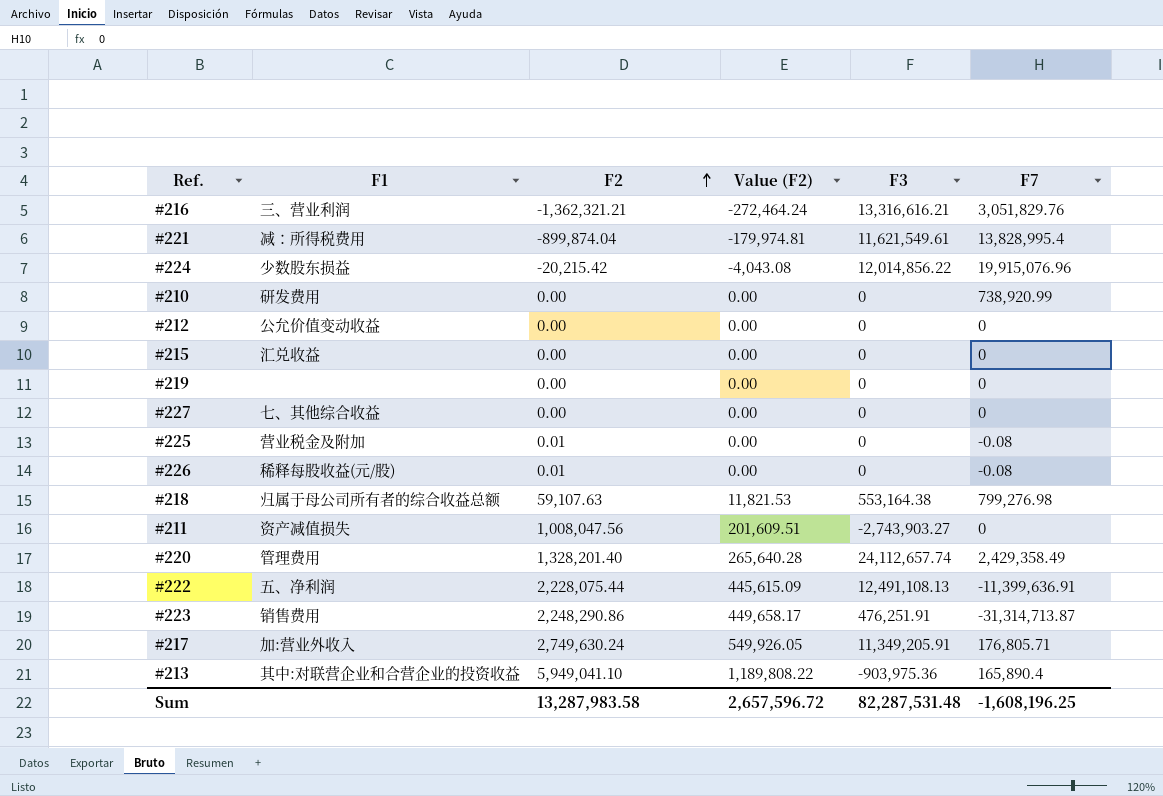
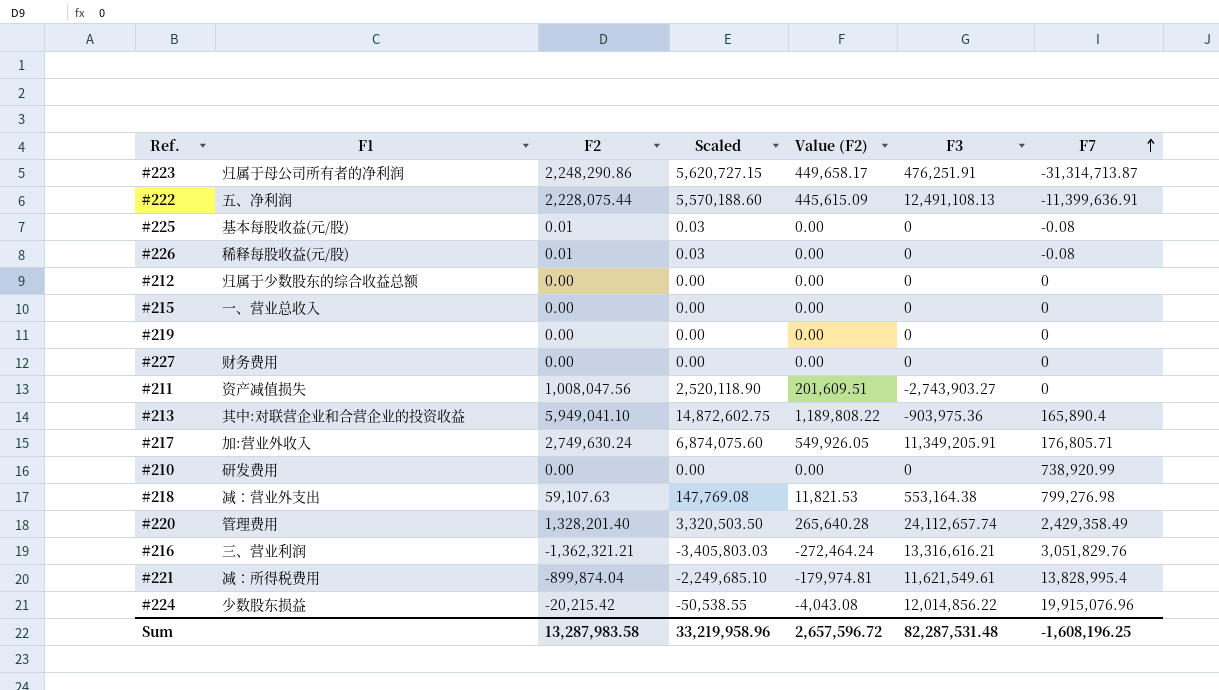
row order: F2 ascending -> F7 ascending
column Scaled | formula: none -> [F2] * 2.5
#223 | F1: 销售费用 -> 归属于母公司所有者的净利润
#225 | F1: 营业税金及附加 -> 基本每股收益(元/股)
#212 | F1: 公允价值变动收益 -> 归属于少数股东的综合收益总额
#215 | F1: 汇兑收益 -> 一、营业总收入
#227 | F1: 七、其他综合收益 -> 财务费用
#218 | F1: 归属于母公司所有者的综合收益总额 -> 减：营业外支出

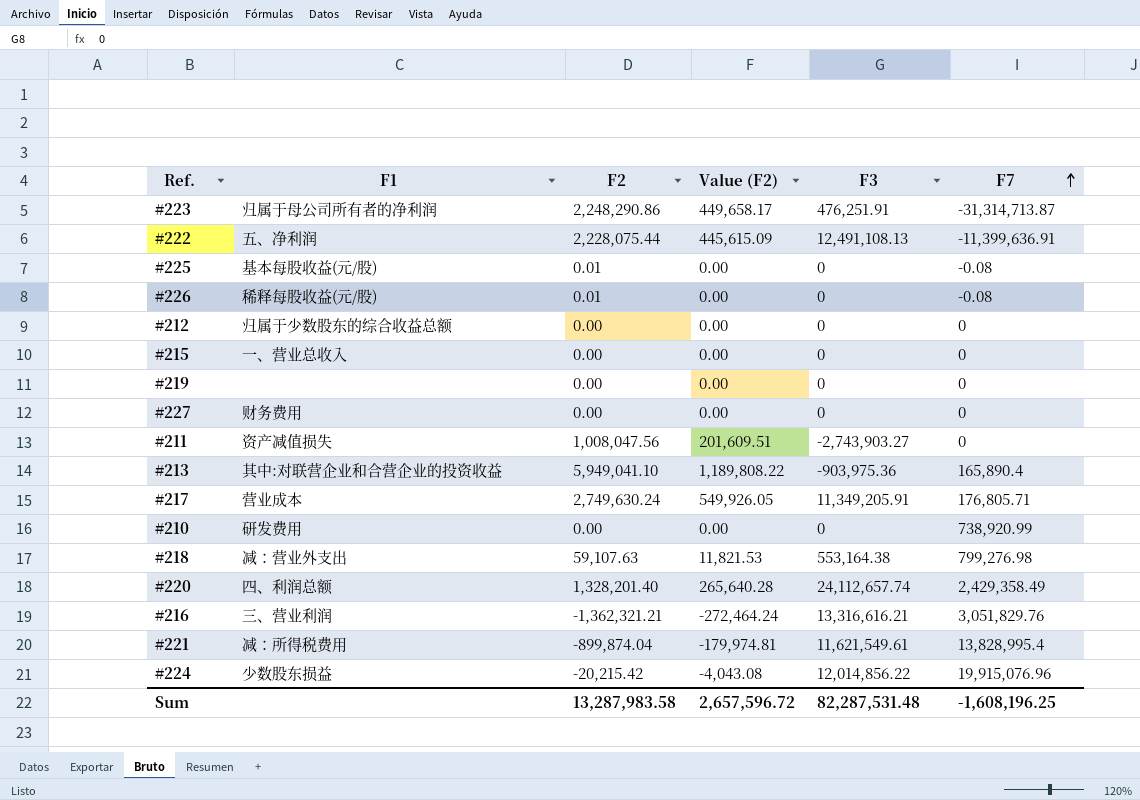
column Scaled | formula: [F2] * 2.5 -> none
#217 | F1: 加:营业外收入 -> 营业成本
#220 | F1: 管理费用 -> 四、利润总额

